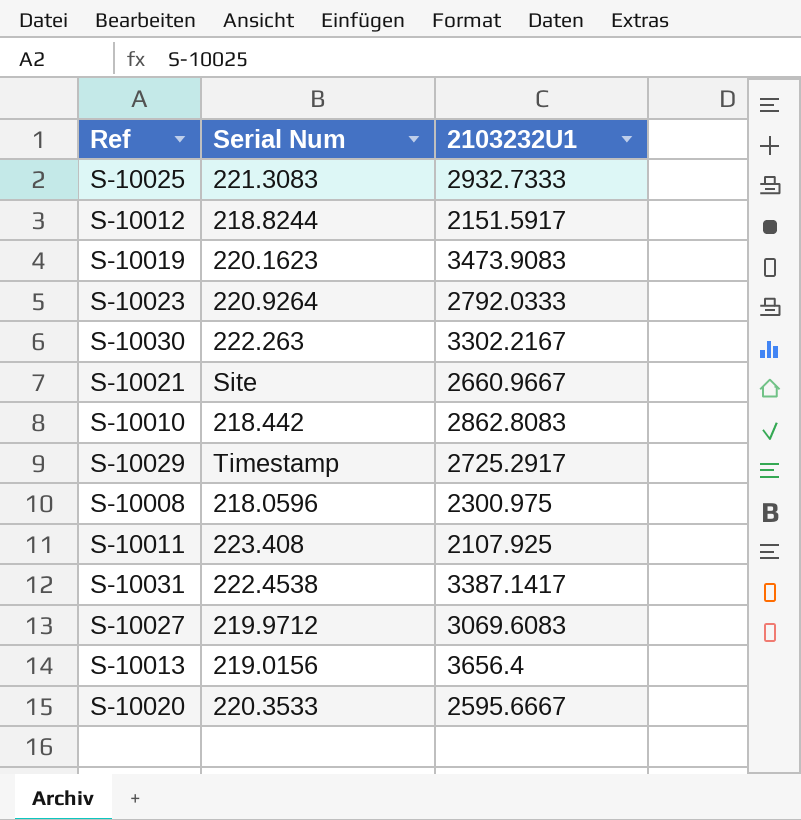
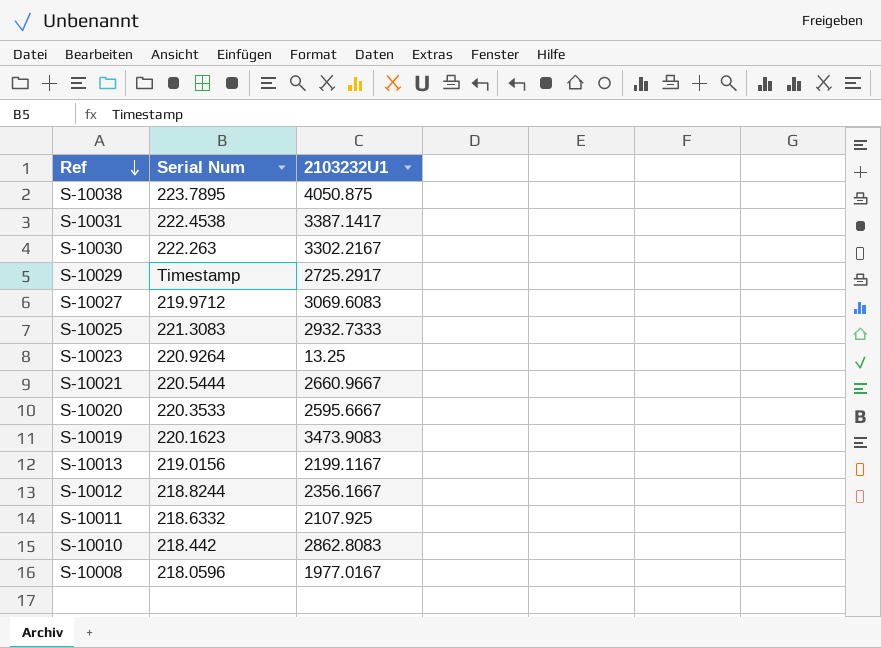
row order: none -> Ref descending
row S-10038: none -> 223.7895 | 4050.875
S-10023 | 2103232U1: 2792.0333 -> 13.25
S-10021 | Serial Num: Site -> 220.5444
S-10013 | 2103232U1: 3656.4 -> 2199.1167
S-10012 | 2103232U1: 2151.5917 -> 2356.1667
S-10011 | Serial Num: 223.408 -> 218.6332
S-10008 | 2103232U1: 2300.975 -> 1977.0167

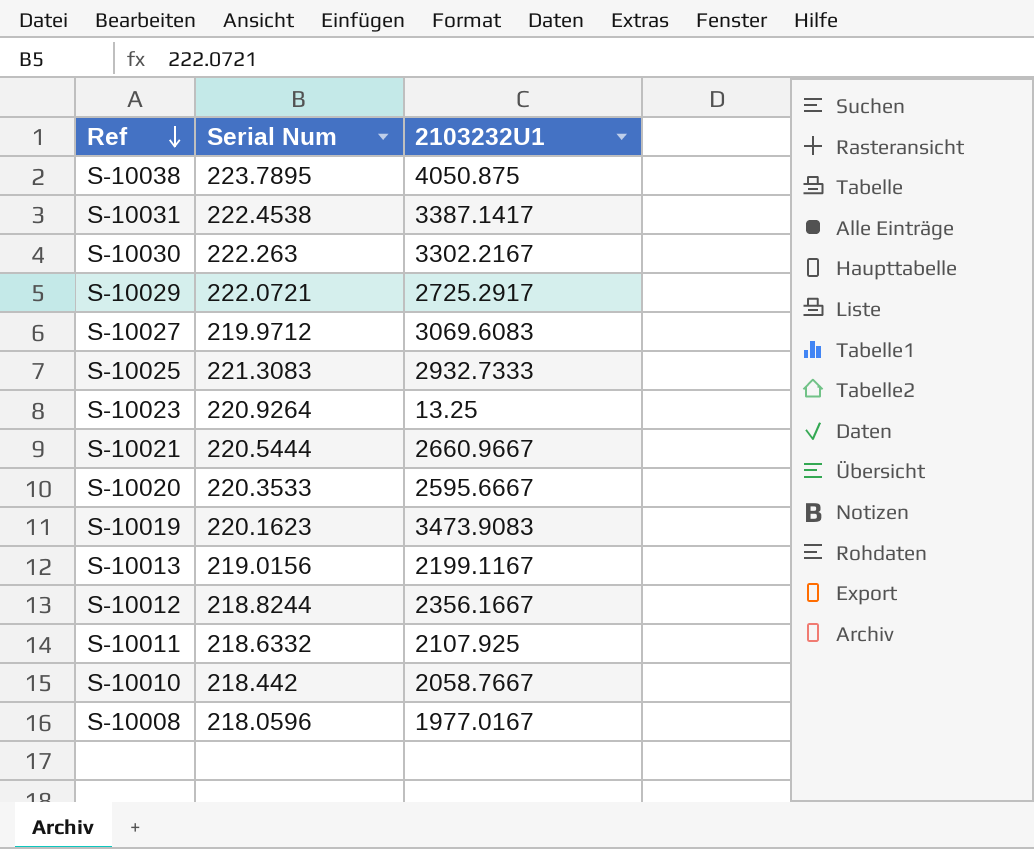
S-10029 | Serial Num: Timestamp -> 222.0721
S-10010 | 2103232U1: 2862.8083 -> 2058.7667

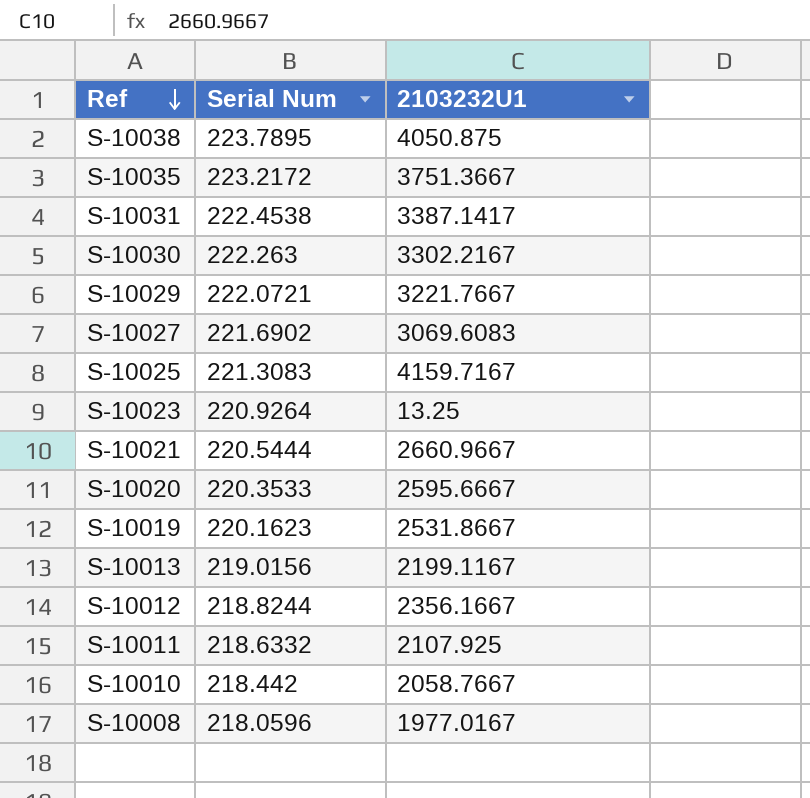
row S-10035: none -> 223.2172 | 3751.3667
S-10029 | 2103232U1: 2725.2917 -> 3221.7667
S-10027 | Serial Num: 219.9712 -> 221.6902
S-10025 | 2103232U1: 2932.7333 -> 4159.7167
S-10019 | 2103232U1: 3473.9083 -> 2531.8667

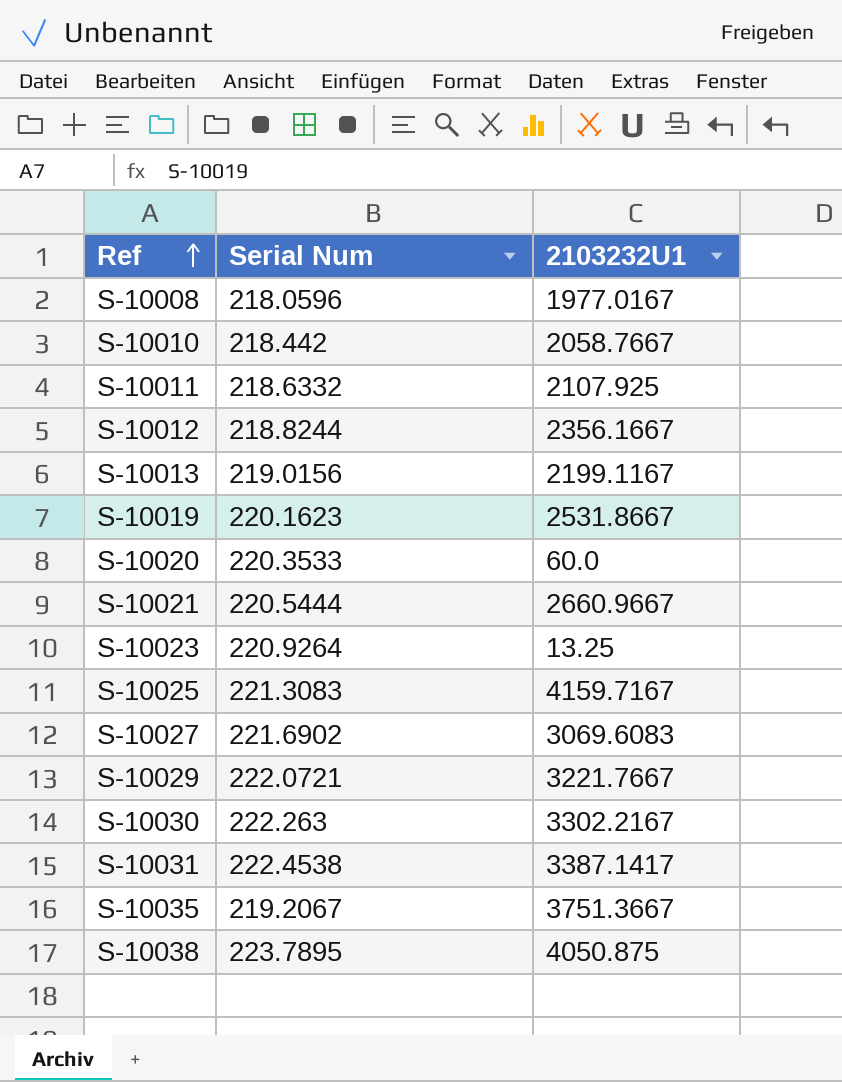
row order: Ref descending -> Ref ascending
S-10020 | 2103232U1: 2595.6667 -> 60.0
S-10035 | Serial Num: 223.2172 -> 219.2067

